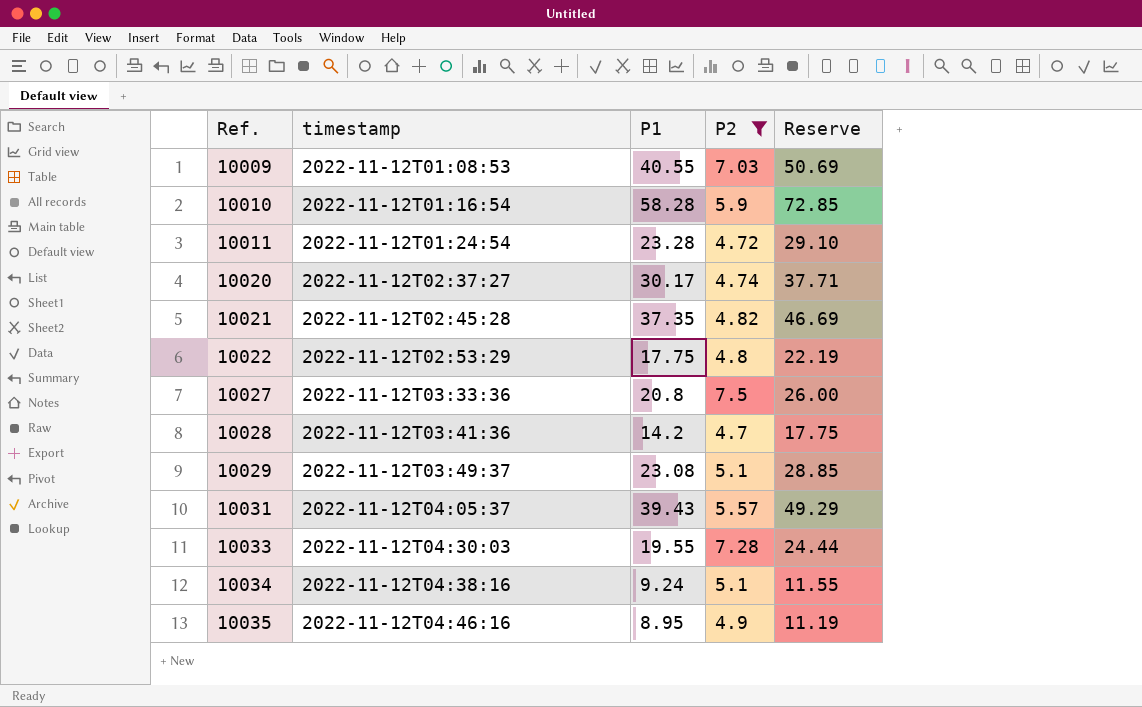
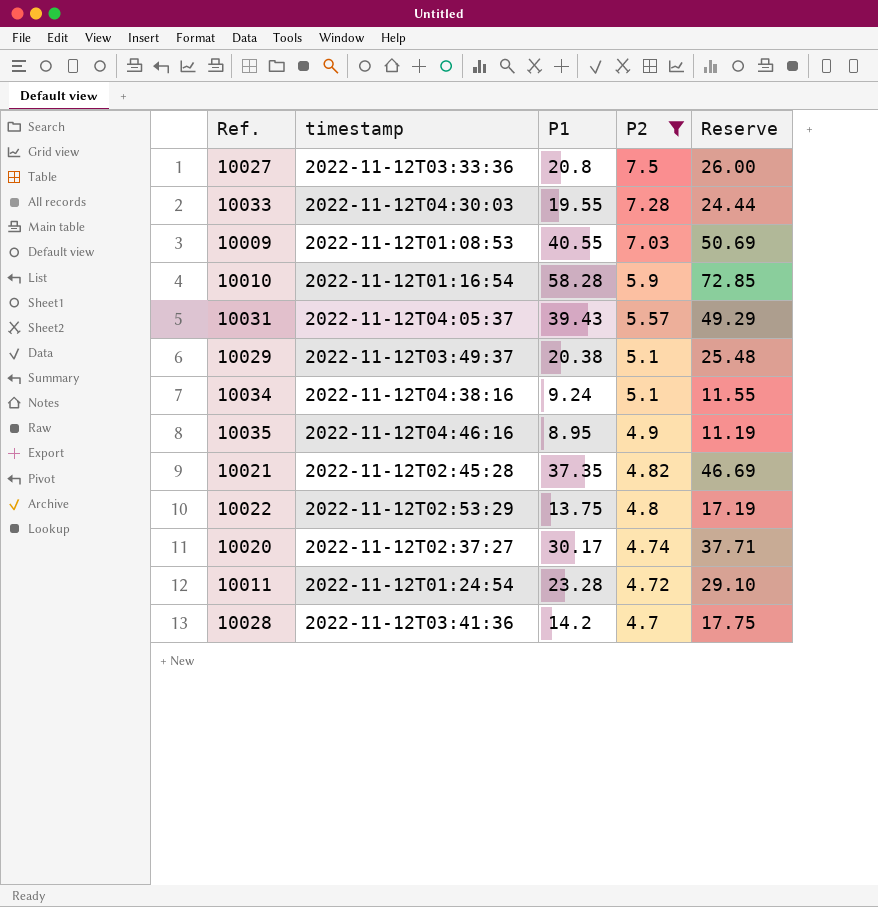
row order: Ref. ascending -> P2 descending
10029 | P1: 23.08 -> 20.38
10029 | Reserve: 28.85 -> 25.48
10022 | P1: 17.75 -> 13.75
10022 | Reserve: 22.19 -> 17.19

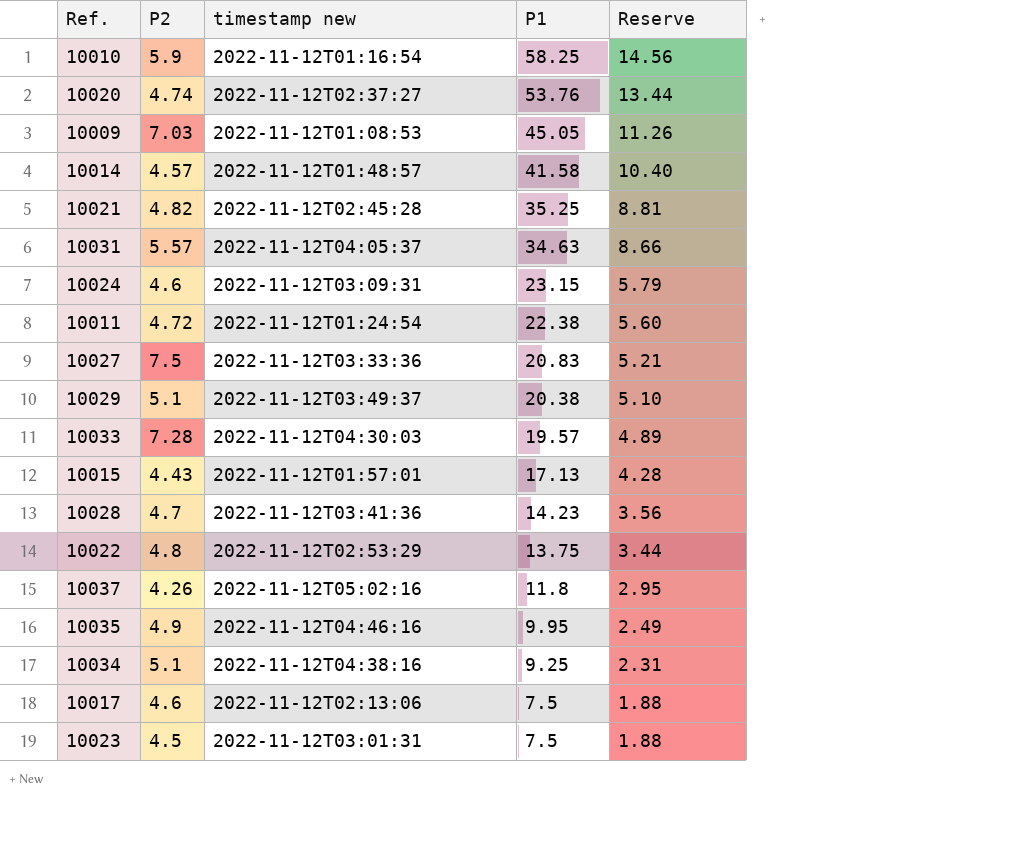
filter: P2 >= 4.7 -> none
row order: P2 descending -> P1 descending
column P2 | position: 4 -> 2
column name: timestamp -> timestamp new
column Reserve | formula: [P1] * 1.25 -> [P1] * 0.25
10010 | P1: 58.28 -> 58.25
10020 | P1: 30.17 -> 53.76
10009 | P1: 40.55 -> 45.05
10021 | P1: 37.35 -> 35.25
10031 | P1: 39.43 -> 34.63
10011 | P1: 23.28 -> 22.38
10027 | P1: 20.8 -> 20.83
10033 | P1: 19.55 -> 19.57
10028 | P1: 14.2 -> 14.23
10035 | P1: 8.95 -> 9.95
10034 | P1: 9.24 -> 9.25

